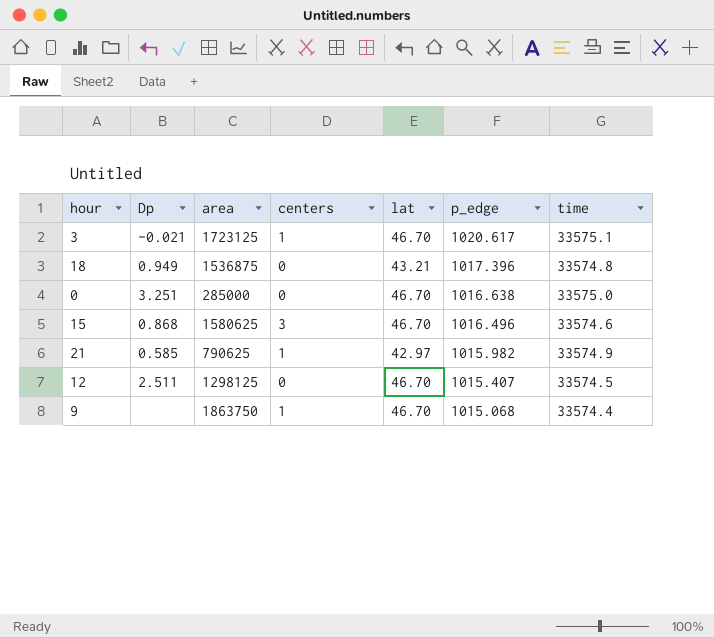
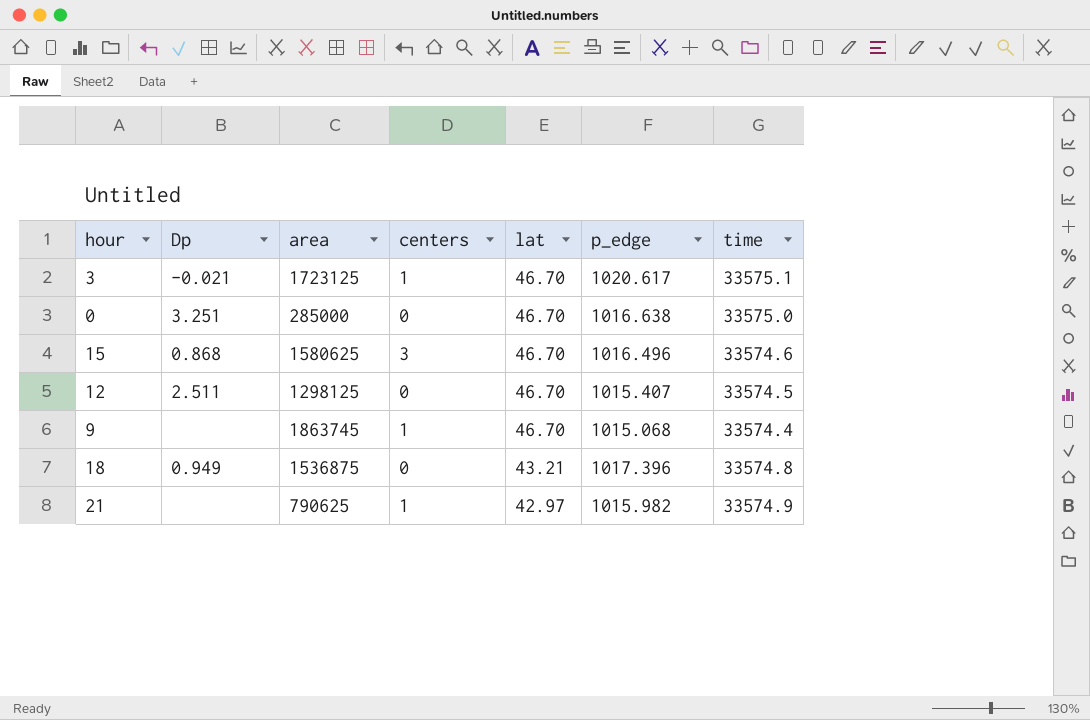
row order: p_edge descending -> lat descending
9 | area: 1863750 -> 1863745
21 | Dp: 0.585 -> none

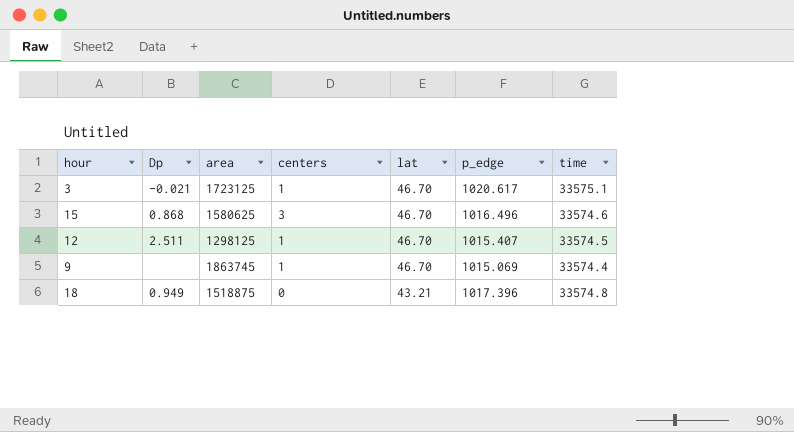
row 0: 3.251 | 285000 | 0 | 46.70 | 1016.638 | 33575.0 -> none
row 21: none | 790625 | 1 | 42.97 | 1015.982 | 33574.9 -> none
12 | centers: 0 -> 1
9 | p_edge: 1015.068 -> 1015.069
18 | area: 1536875 -> 1518875

